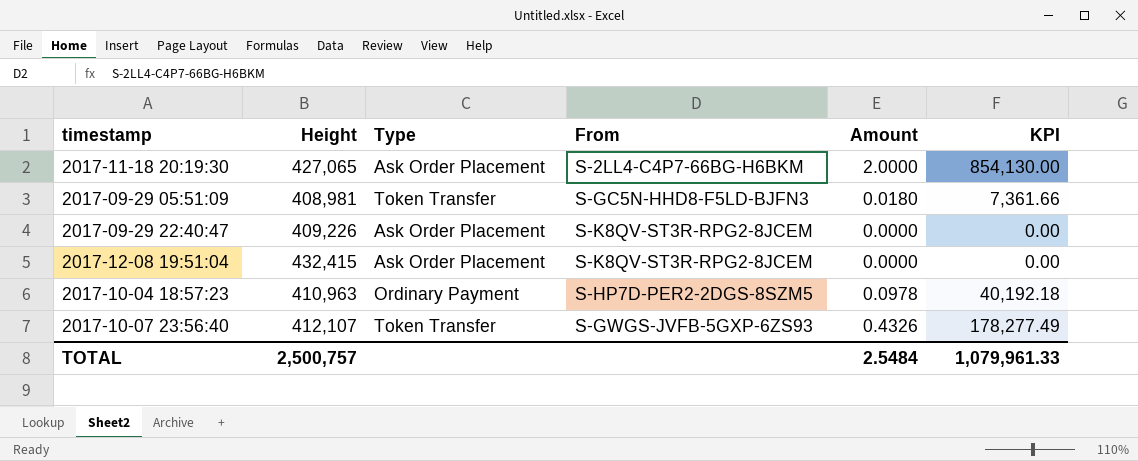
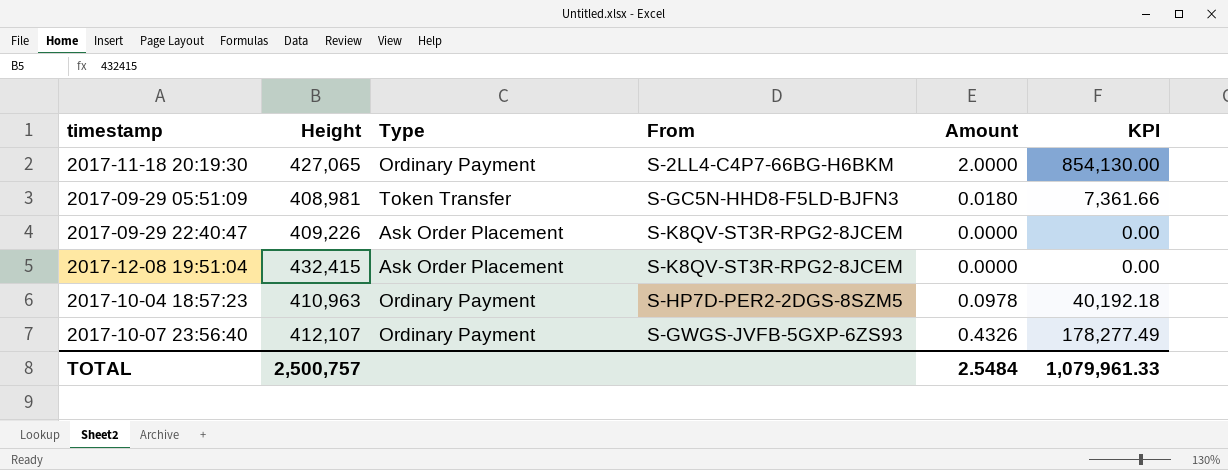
2017-11-18 20:19:30 | Type: Ask Order Placement -> Ordinary Payment
2017-10-07 23:56:40 | Type: Token Transfer -> Ordinary Payment

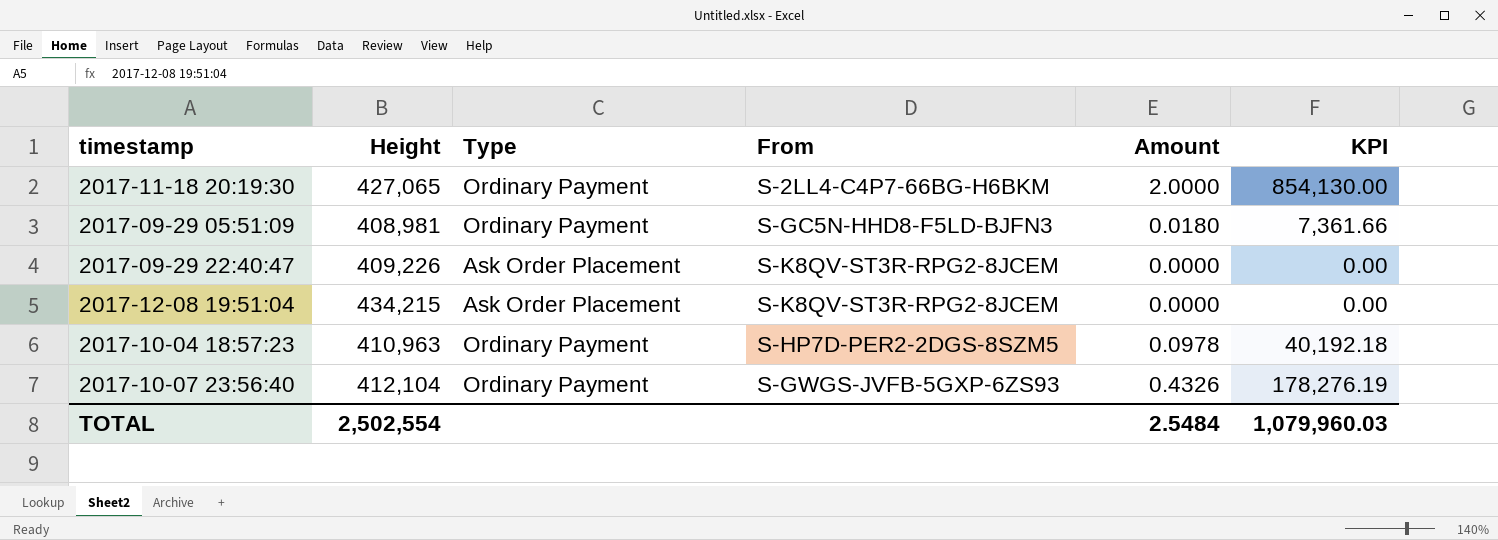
2017-09-29 05:51:09 | Type: Token Transfer -> Ordinary Payment
2017-12-08 19:51:04 | Height: 432,415 -> 434,215
2017-10-07 23:56:40 | Height: 412,107 -> 412,104
2017-10-07 23:56:40 | KPI: 178,277.49 -> 178,276.19
TOTAL | Height: 2,500,757 -> 2,502,554
TOTAL | KPI: 1,079,961.33 -> 1,079,960.03

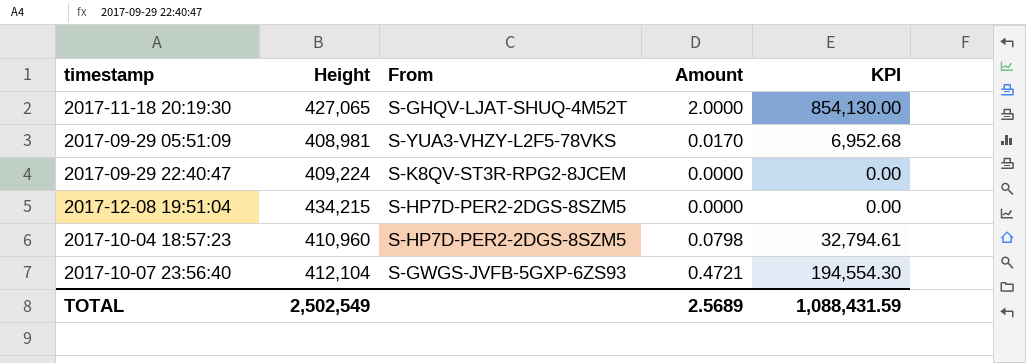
column Type | position: 3 -> none
2017-11-18 20:19:30 | From: S-2LL4-C4P7-66BG-H6BKM -> S-GHQV-LJAT-SHUQ-4M52T
2017-09-29 05:51:09 | From: S-GC5N-HHD8-F5LD-BJFN3 -> S-YUA3-VHZY-L2F5-78VKS
2017-09-29 05:51:09 | Amount: 0.0180 -> 0.0170
2017-09-29 05:51:09 | KPI: 7,361.66 -> 6,952.68
2017-09-29 22:40:47 | Height: 409,226 -> 409,224
2017-12-08 19:51:04 | From: S-K8QV-ST3R-RPG2-8JCEM -> S-HP7D-PER2-2DGS-8SZM5
2017-10-04 18:57:23 | Height: 410,963 -> 410,960
2017-10-04 18:57:23 | Amount: 0.0978 -> 0.0798
2017-10-04 18:57:23 | KPI: 40,192.18 -> 32,794.61
2017-10-07 23:56:40 | Amount: 0.4326 -> 0.4721
2017-10-07 23:56:40 | KPI: 178,276.19 -> 194,554.30
TOTAL | Height: 2,502,554 -> 2,502,549
TOTAL | Amount: 2.5484 -> 2.5689
TOTAL | KPI: 1,079,960.03 -> 1,088,431.59

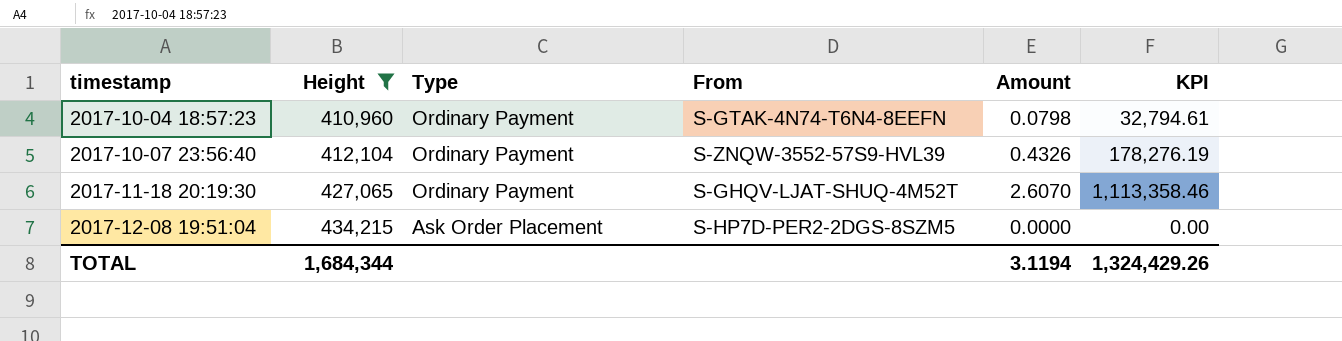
filter: none -> Height >= 410,960
row order: none -> timestamp ascending
column Type | position: none -> 3
2017-10-04 18:57:23 | From: S-HP7D-PER2-2DGS-8SZM5 -> S-GTAK-4N74-T6N4-8EEFN
2017-10-07 23:56:40 | From: S-GWGS-JVFB-5GXP-6ZS93 -> S-ZNQW-3552-57S9-HVL39
2017-10-07 23:56:40 | Amount: 0.4721 -> 0.4326
2017-10-07 23:56:40 | KPI: 194,554.30 -> 178,276.19
2017-11-18 20:19:30 | Amount: 2.0000 -> 2.6070
2017-11-18 20:19:30 | KPI: 854,130.00 -> 1,113,358.46
TOTAL | Height: 2,502,549 -> 1,684,344
TOTAL | Amount: 2.5689 -> 3.1194
TOTAL | KPI: 1,088,431.59 -> 1,324,429.26

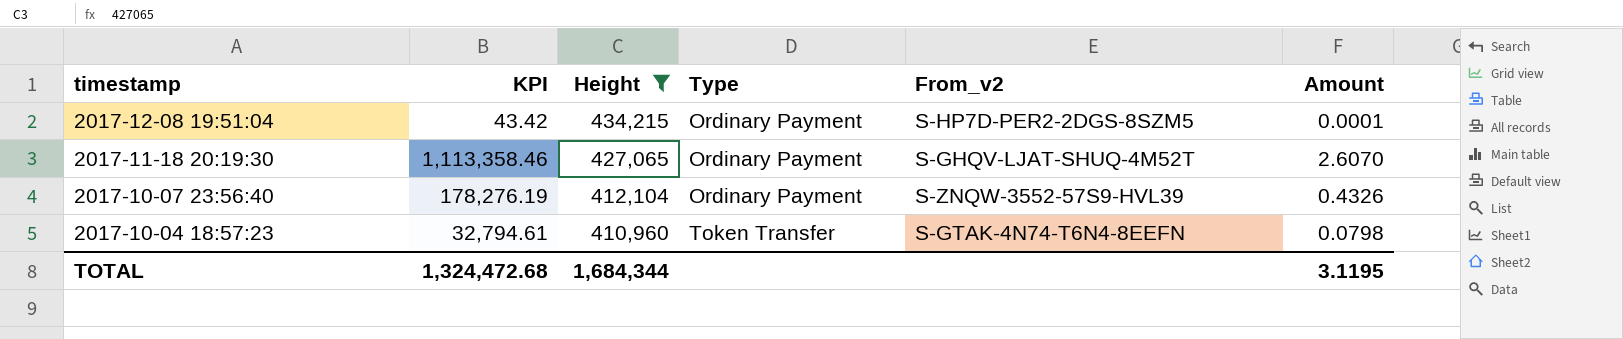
row order: timestamp ascending -> timestamp descending
column KPI | position: 6 -> 2
column name: From -> From_v2
2017-12-08 19:51:04 | KPI: 0.00 -> 43.42
2017-12-08 19:51:04 | Type: Ask Order Placement -> Ordinary Payment
2017-12-08 19:51:04 | Amount: 0.0000 -> 0.0001
2017-10-04 18:57:23 | Type: Ordinary Payment -> Token Transfer
TOTAL | KPI: 1,324,429.26 -> 1,324,472.68
TOTAL | Amount: 3.1194 -> 3.1195

